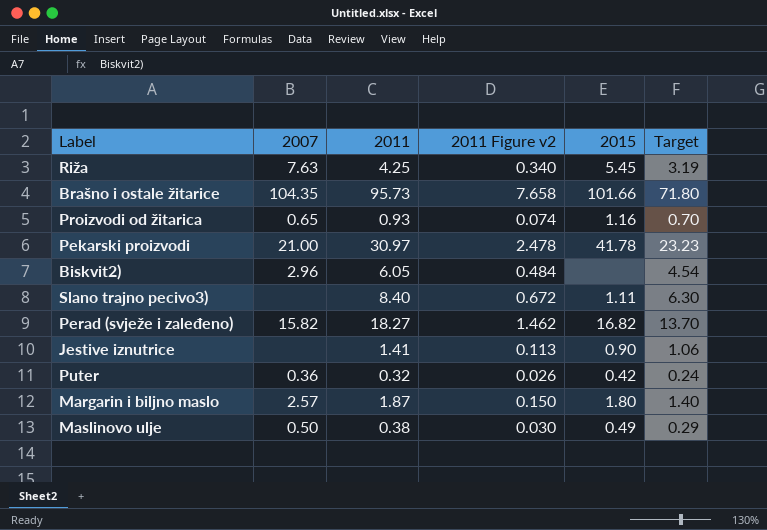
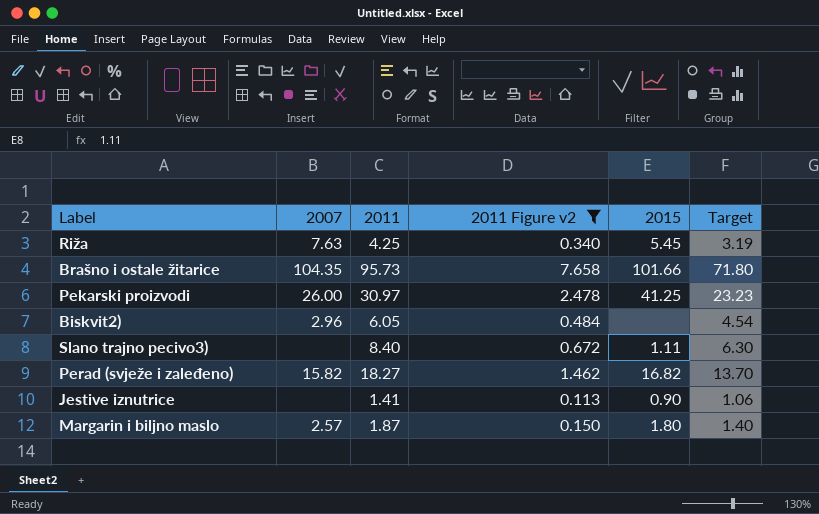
filter: none -> 2011 Figure v2 >= 0.113
Pekarski proizvodi | 2007: 21.00 -> 26.00
Pekarski proizvodi | 2015: 41.78 -> 41.25

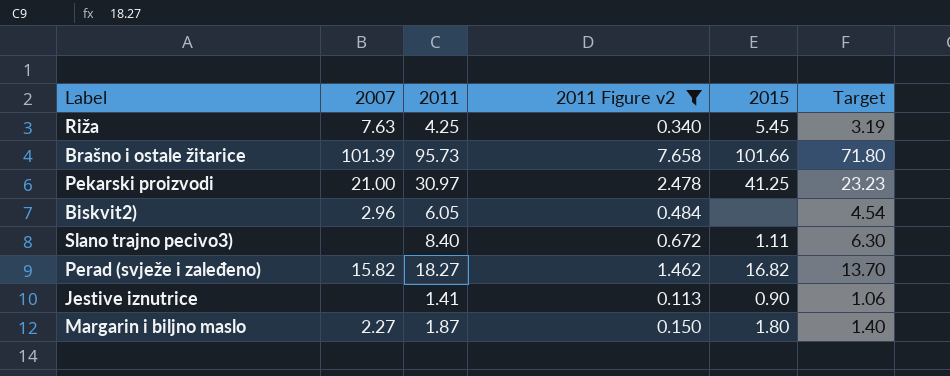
Brašno i ostale žitarice | 2007: 104.35 -> 101.39
Pekarski proizvodi | 2007: 26.00 -> 21.00
Margarin i biljno maslo | 2007: 2.57 -> 2.27

